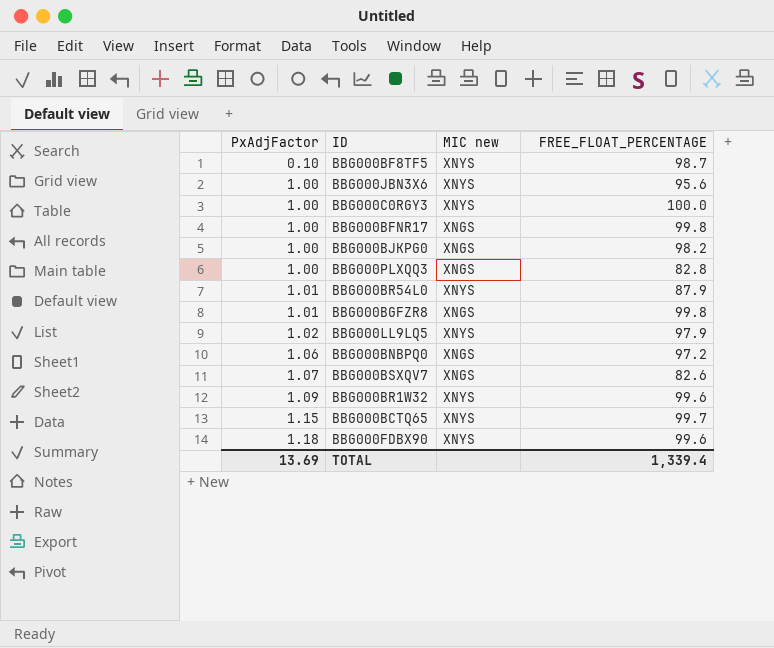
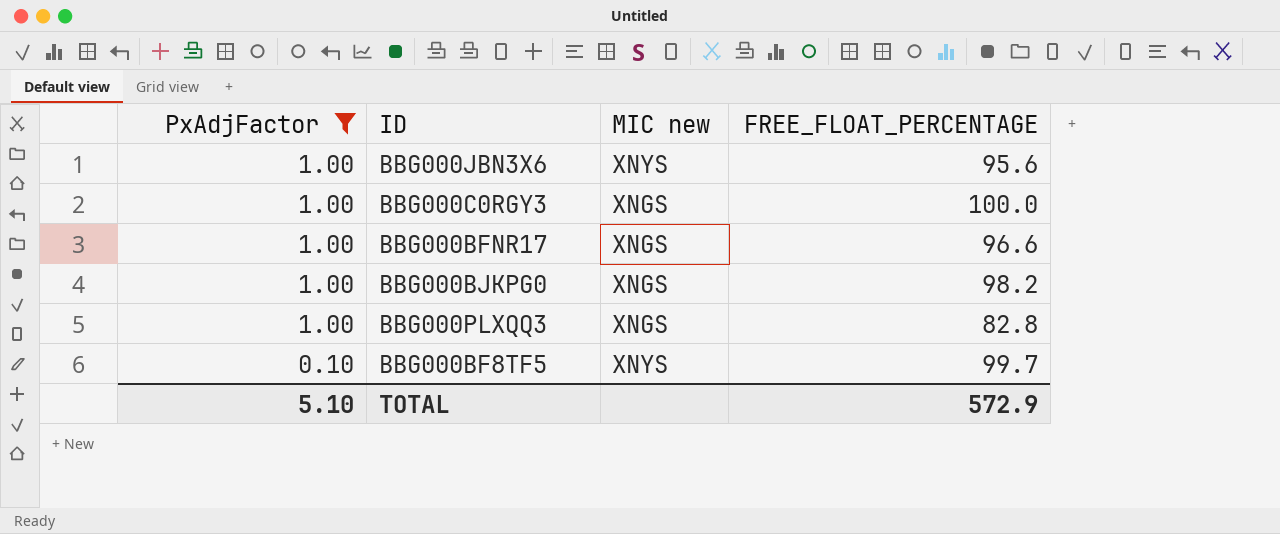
filter: none -> PxAdjFactor <= 1.00
row order: PxAdjFactor ascending -> PxAdjFactor descending
BBG000C0RGY3 | MIC new: XNYS -> XNGS
BBG000BFNR17 | FREE_FLOAT_PERCENTAGE: 99.8 -> 96.6
BBG000BF8TF5 | FREE_FLOAT_PERCENTAGE: 98.7 -> 99.7
TOTAL | PxAdjFactor: 13.69 -> 5.10
TOTAL | FREE_FLOAT_PERCENTAGE: 1,339.4 -> 572.9

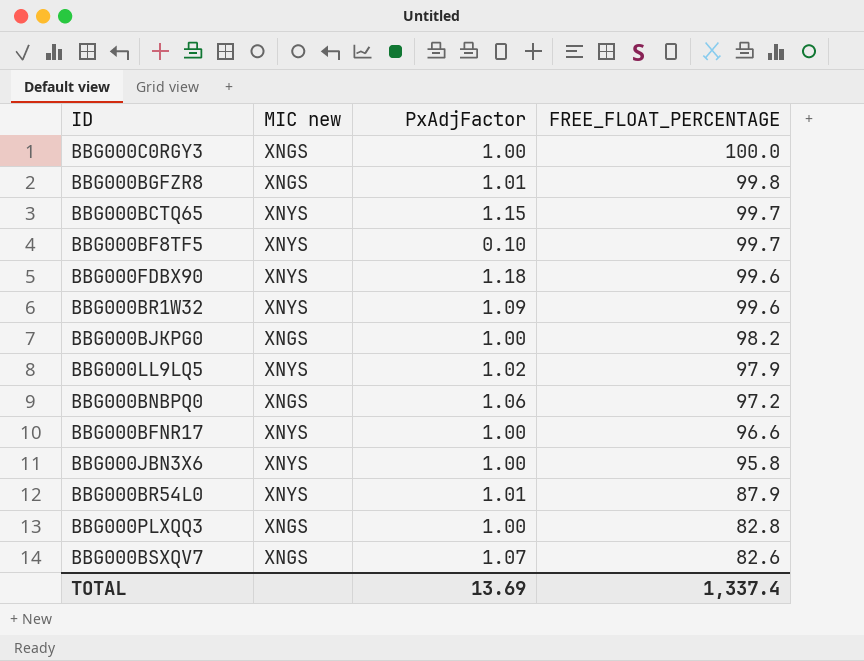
filter: PxAdjFactor <= 1.00 -> none
row order: PxAdjFactor descending -> FREE_FLOAT_PERCENTAGE descending
column PxAdjFactor | position: 1 -> 3
BBG000BFNR17 | MIC new: XNGS -> XNYS
BBG000JBN3X6 | FREE_FLOAT_PERCENTAGE: 95.6 -> 95.8
TOTAL | PxAdjFactor: 5.10 -> 13.69
TOTAL | FREE_FLOAT_PERCENTAGE: 572.9 -> 1,337.4

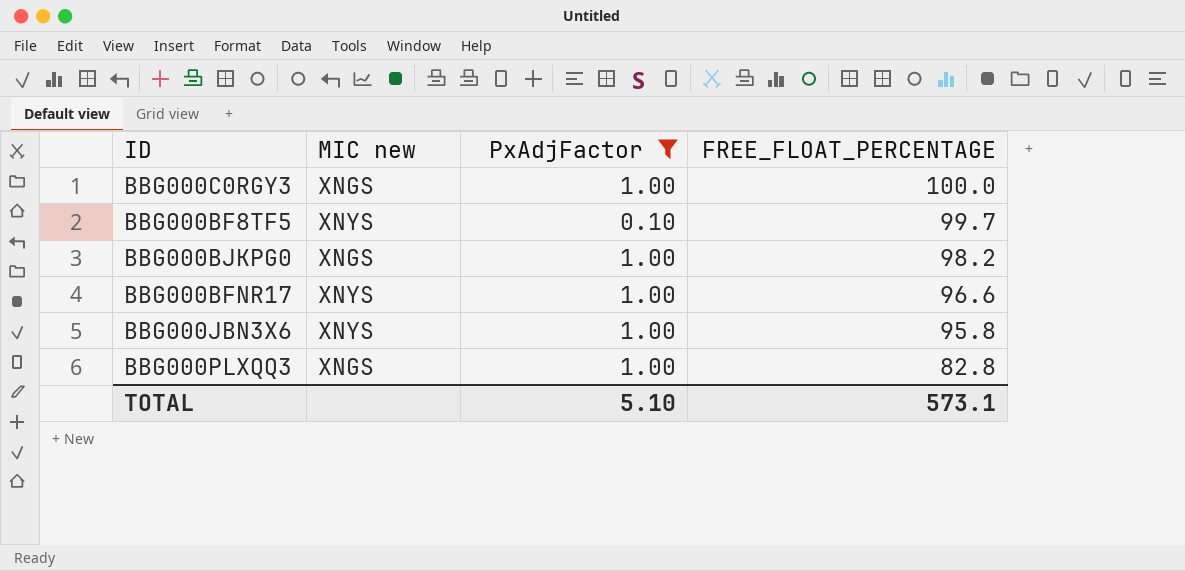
filter: none -> PxAdjFactor <= 1.00
TOTAL | PxAdjFactor: 13.69 -> 5.10
TOTAL | FREE_FLOAT_PERCENTAGE: 1,337.4 -> 573.1

